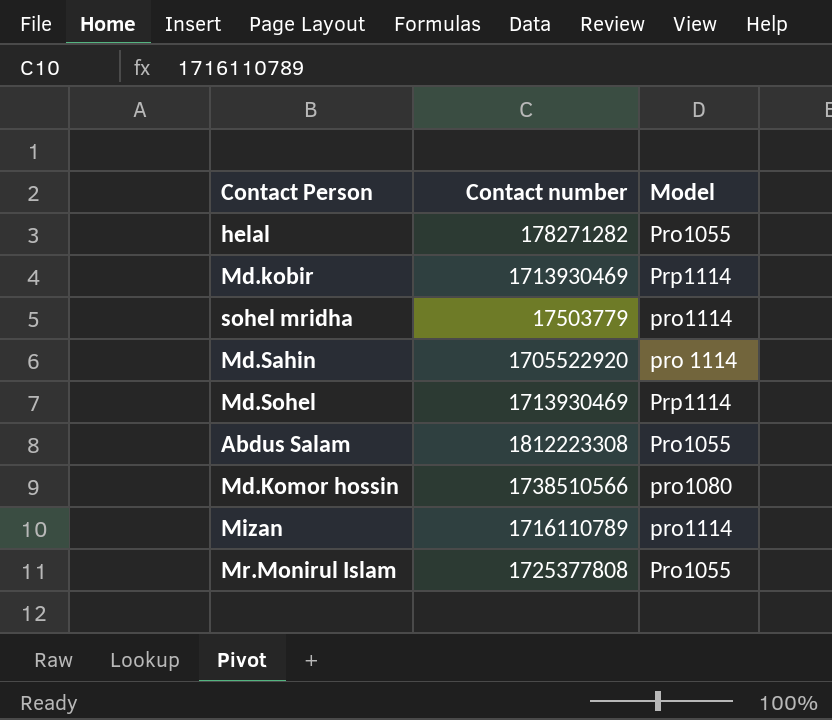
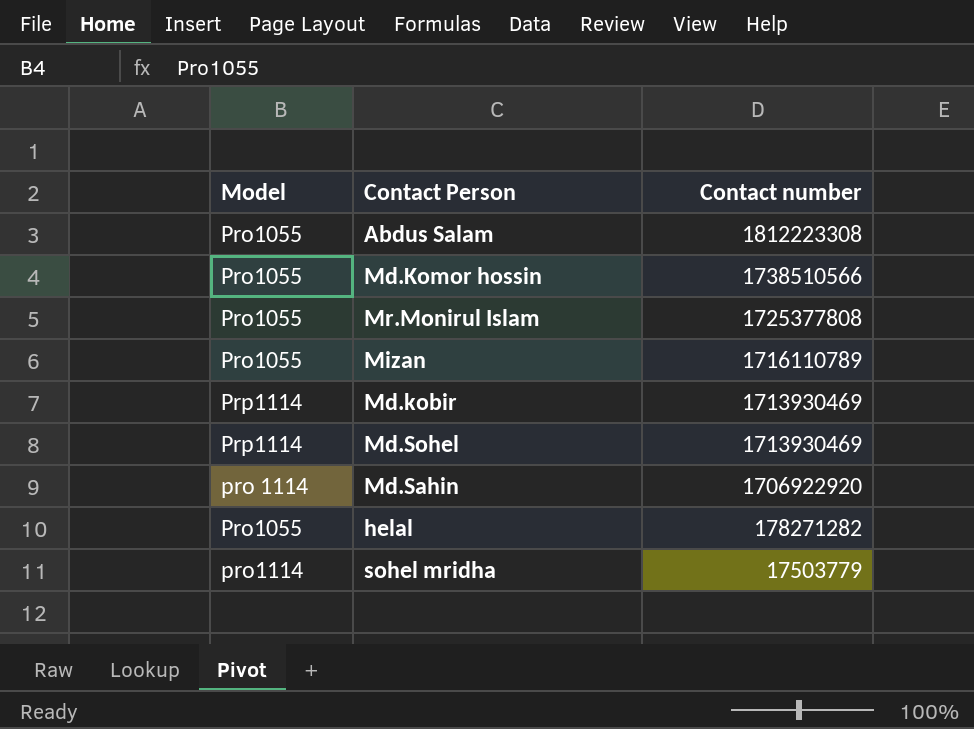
row order: none -> Contact number descending
column Model | position: 3 -> 1
Md.Komor hossin | Model: pro1080 -> Pro1055
Mizan | Model: pro1114 -> Pro1055
Md.Sahin | Contact number: 1705522920 -> 1706922920

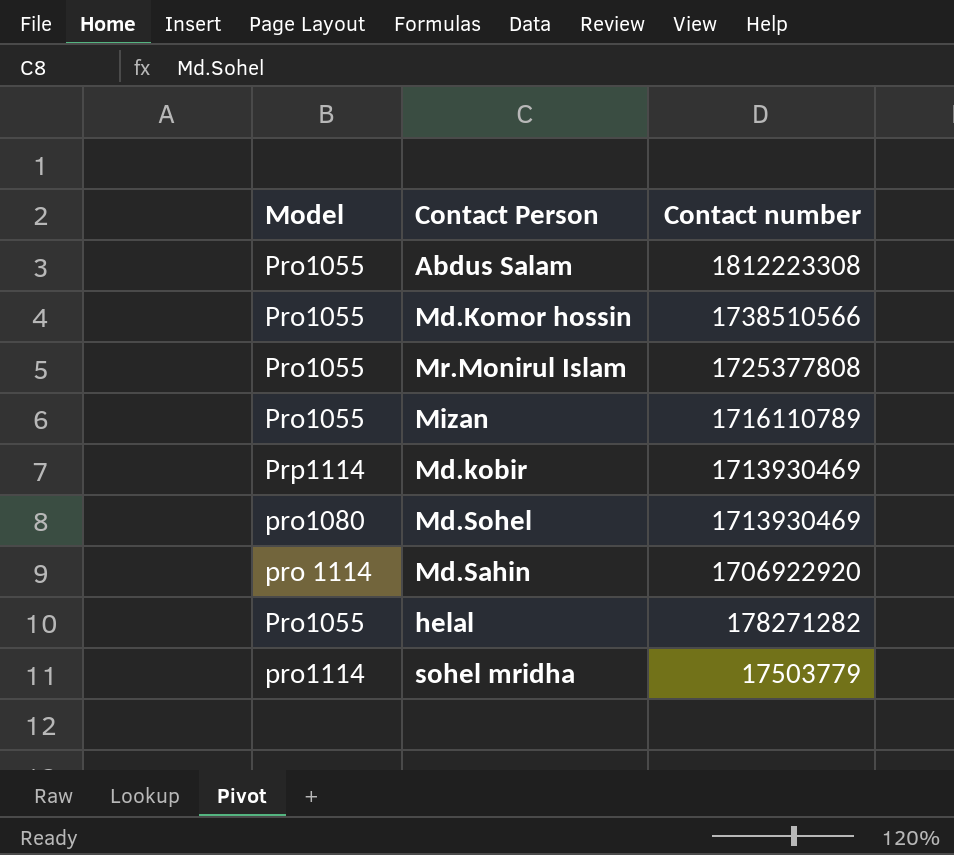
Md.Sohel | Model: Prp1114 -> pro1080

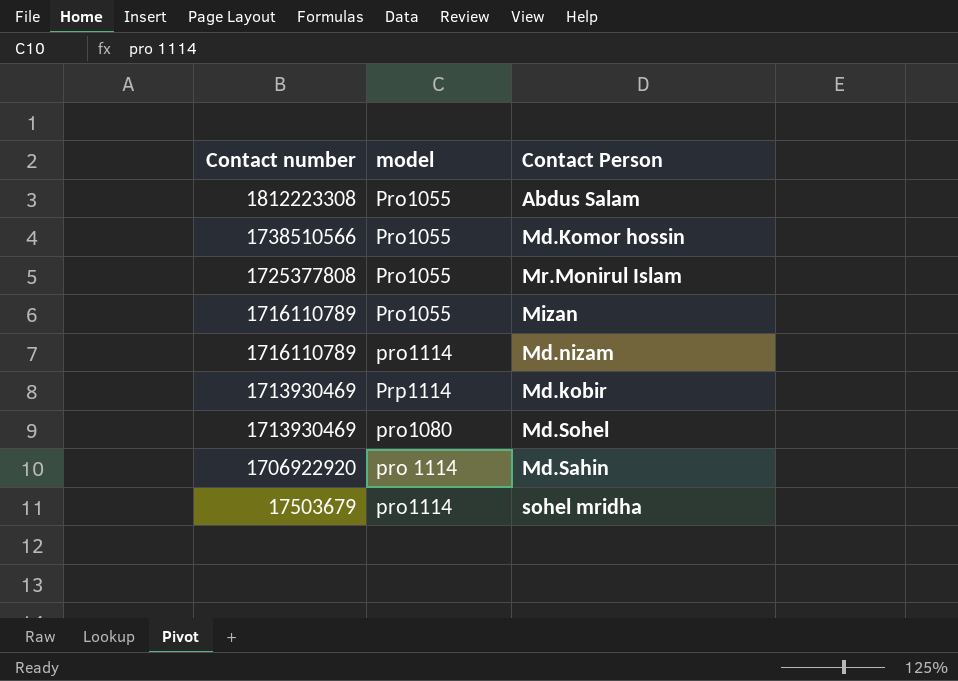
column Contact number | position: 3 -> 1
column name: Model -> model
row helal: Pro1055 | 178271282 -> none
row Md.nizam: none -> 1716110789 | pro1114
sohel mridha | Contact number: 17503779 -> 17503679

